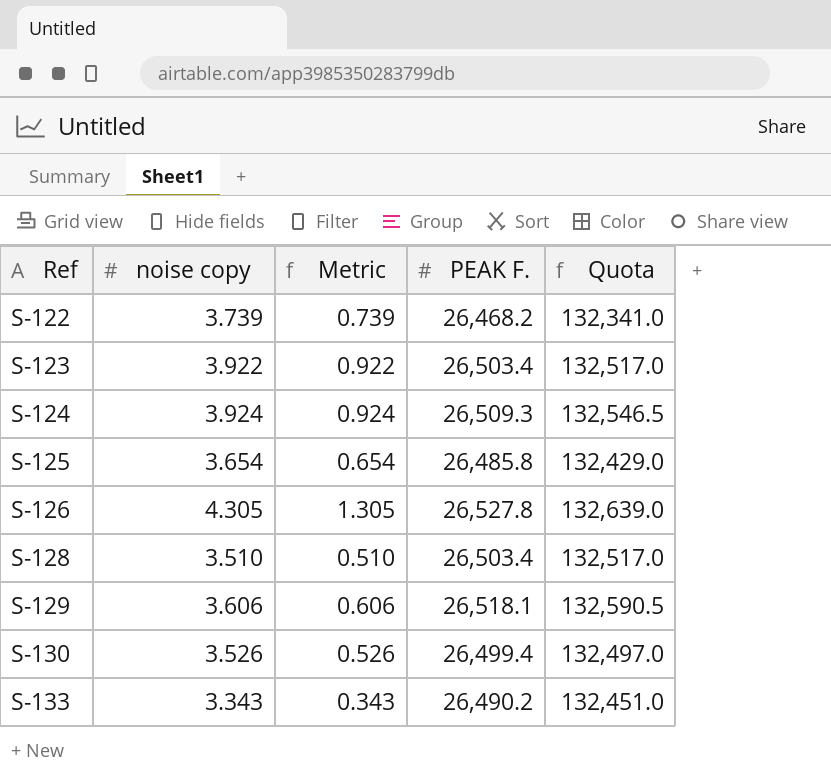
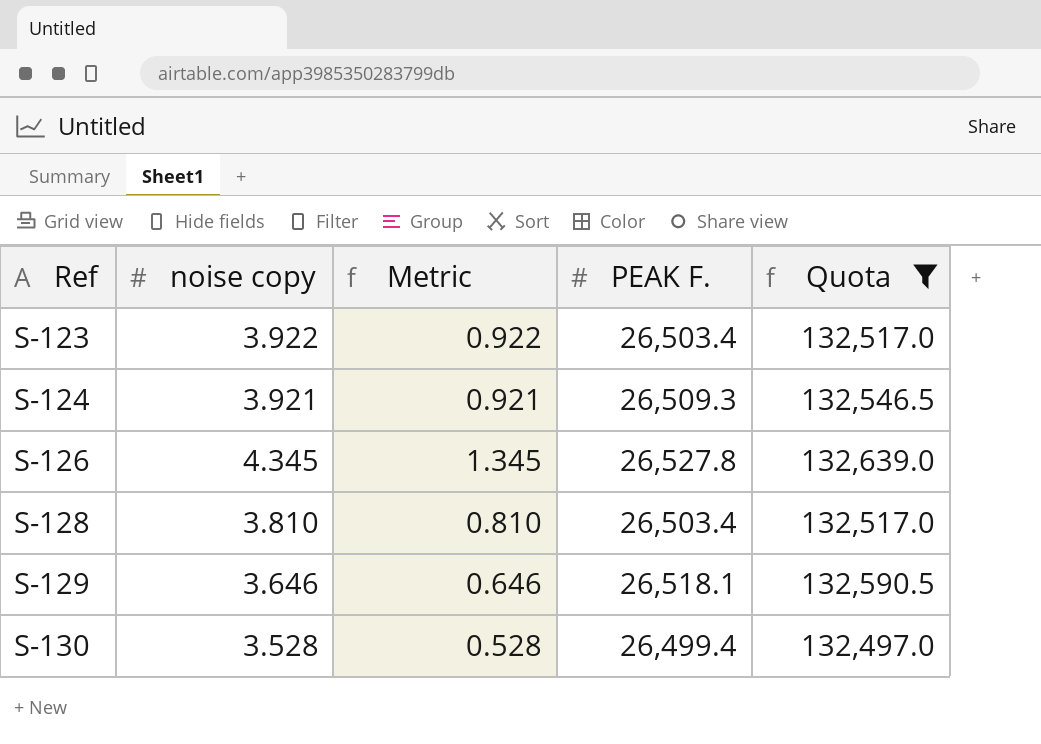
filter: none -> Quota >= 132,497.0
S-124 | noise copy: 3.924 -> 3.921
S-124 | Metric: 0.924 -> 0.921
S-126 | noise copy: 4.305 -> 4.345
S-126 | Metric: 1.305 -> 1.345
S-128 | noise copy: 3.510 -> 3.810
S-128 | Metric: 0.510 -> 0.810
S-129 | noise copy: 3.606 -> 3.646
S-129 | Metric: 0.606 -> 0.646
S-130 | noise copy: 3.526 -> 3.528
S-130 | Metric: 0.526 -> 0.528

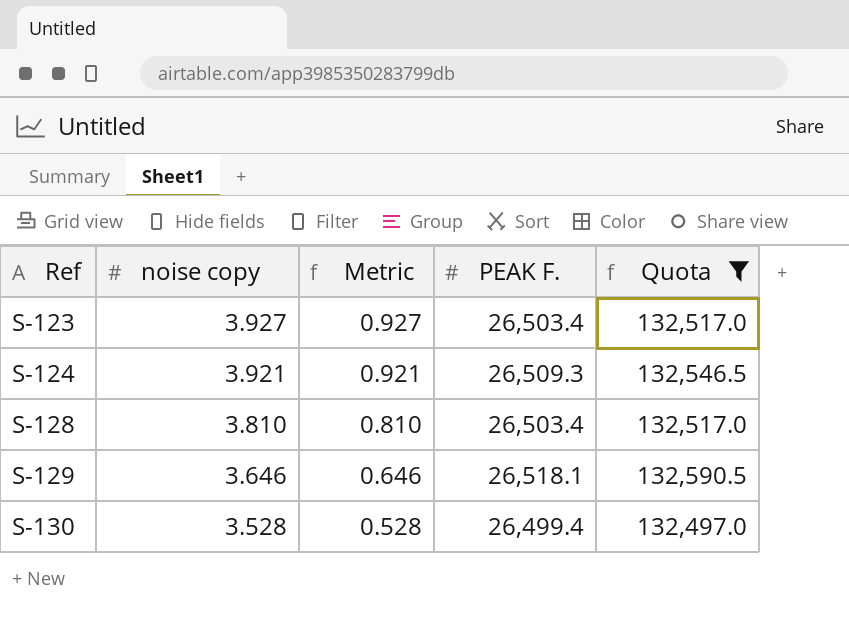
row S-126: 4.345 | 1.345 | 26,527.8 | 132,639.0 -> none
S-123 | noise copy: 3.922 -> 3.927
S-123 | Metric: 0.922 -> 0.927

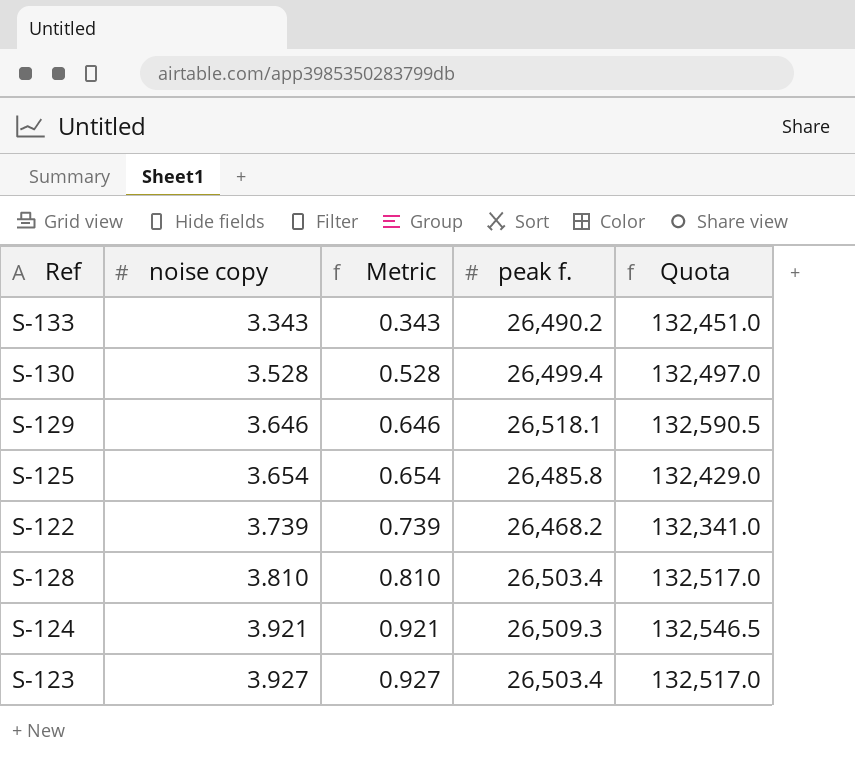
filter: Quota >= 132,497.0 -> none
row order: Ref ascending -> noise copy ascending
column name: PEAK F. -> peak f.

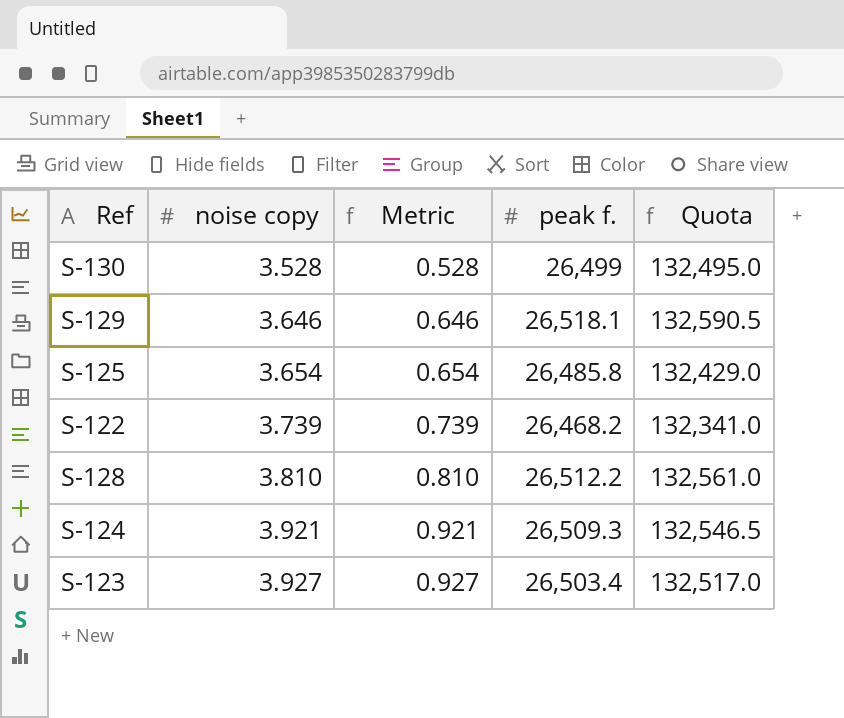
row S-133: 3.343 | 0.343 | 26,490.2 | 132,451.0 -> none
S-130 | peak f.: 26,499.4 -> 26,499
S-130 | Quota: 132,497.0 -> 132,495.0
S-128 | peak f.: 26,503.4 -> 26,512.2
S-128 | Quota: 132,517.0 -> 132,561.0

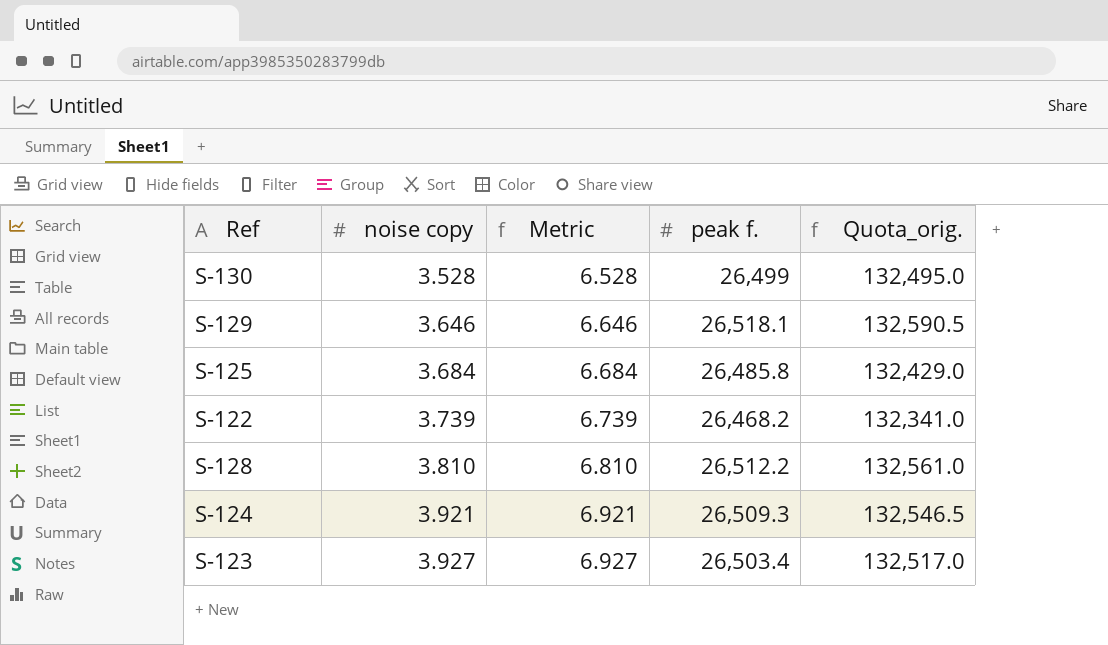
column Metric | formula: [noise copy] - 3 -> [noise copy] + 3
column name: Quota -> Quota_orig.
S-125 | noise copy: 3.654 -> 3.684

